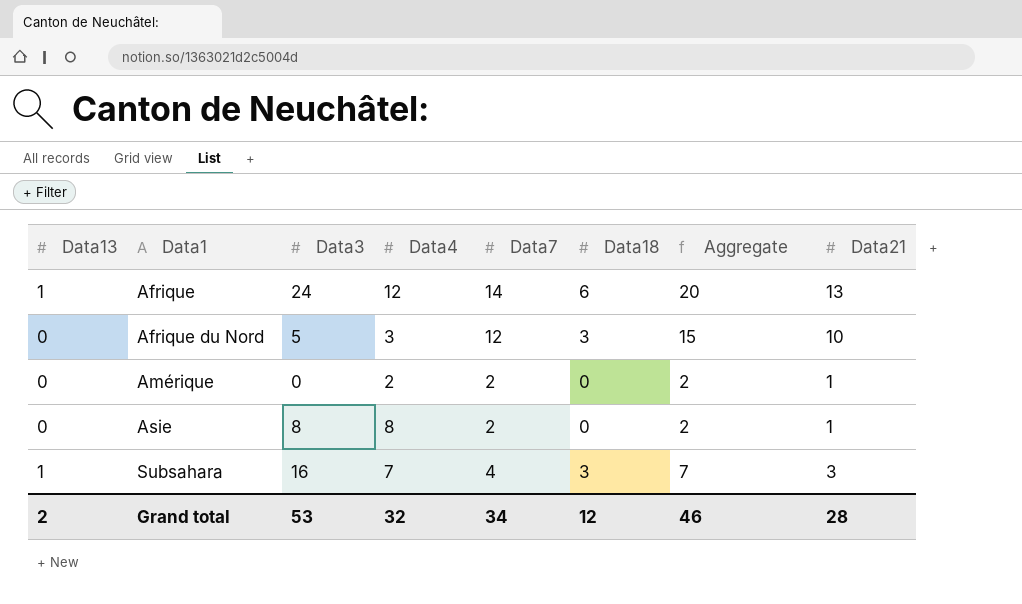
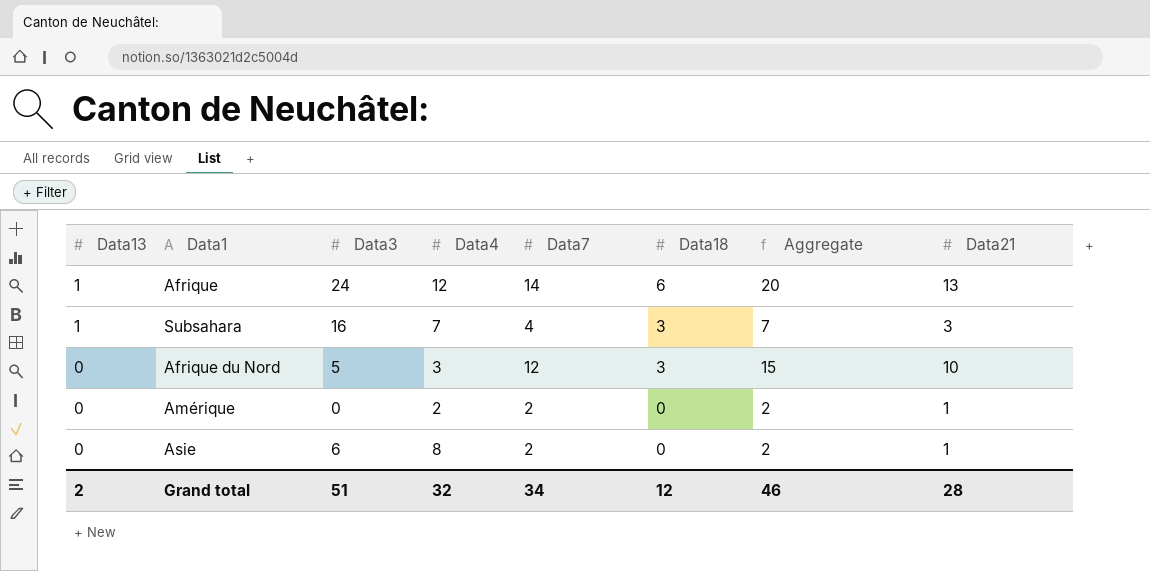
row order: Data1 ascending -> Data13 descending
Asie | Data3: 8 -> 6
Grand total | Data3: 53 -> 51

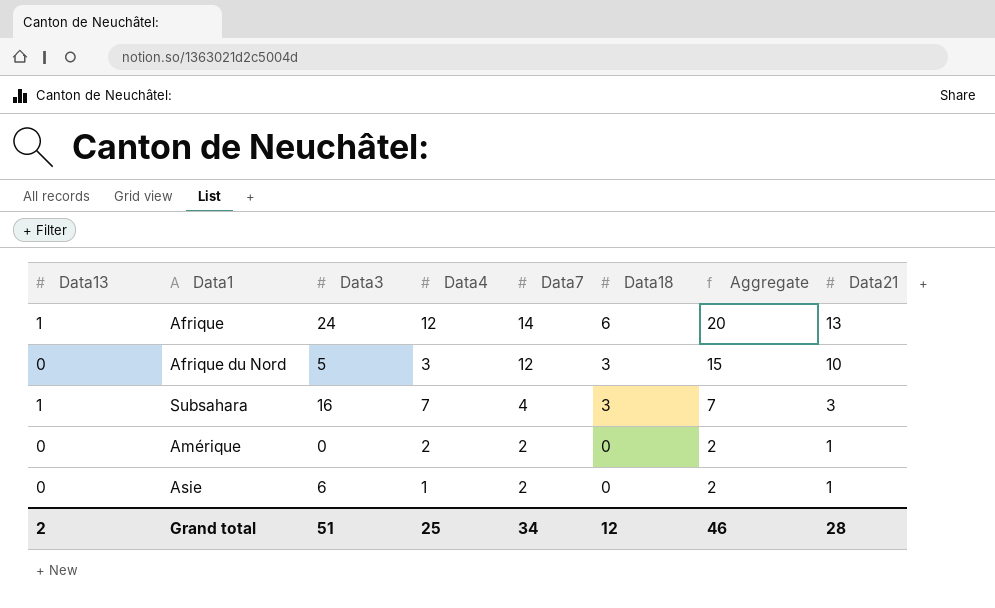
row order: Data13 descending -> Data7 descending
Asie | Data4: 8 -> 1
Grand total | Data4: 32 -> 25

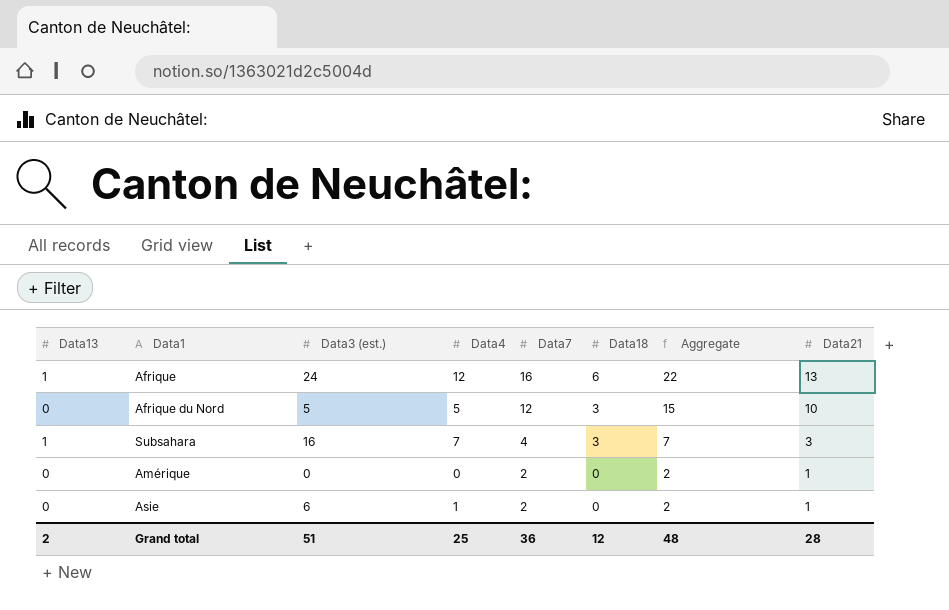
column name: Data3 -> Data3 (est.)
Afrique | Data7: 14 -> 16
Afrique | Aggregate: 20 -> 22
Afrique du Nord | Data4: 3 -> 5
Amérique | Data4: 2 -> 0
Grand total | Data7: 34 -> 36
Grand total | Aggregate: 46 -> 48

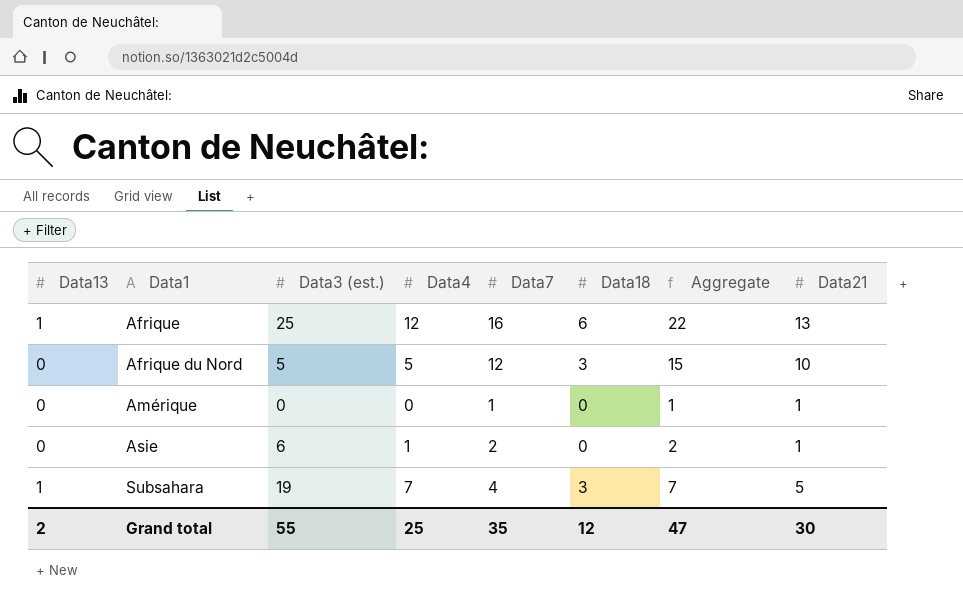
row order: Data7 descending -> Data1 ascending
Afrique | Data3 (est.): 24 -> 25
Amérique | Data7: 2 -> 1
Amérique | Aggregate: 2 -> 1
Subsahara | Data3 (est.): 16 -> 19
Subsahara | Data21: 3 -> 5
Grand total | Data3 (est.): 51 -> 55
Grand total | Data7: 36 -> 35
Grand total | Aggregate: 48 -> 47
Grand total | Data21: 28 -> 30

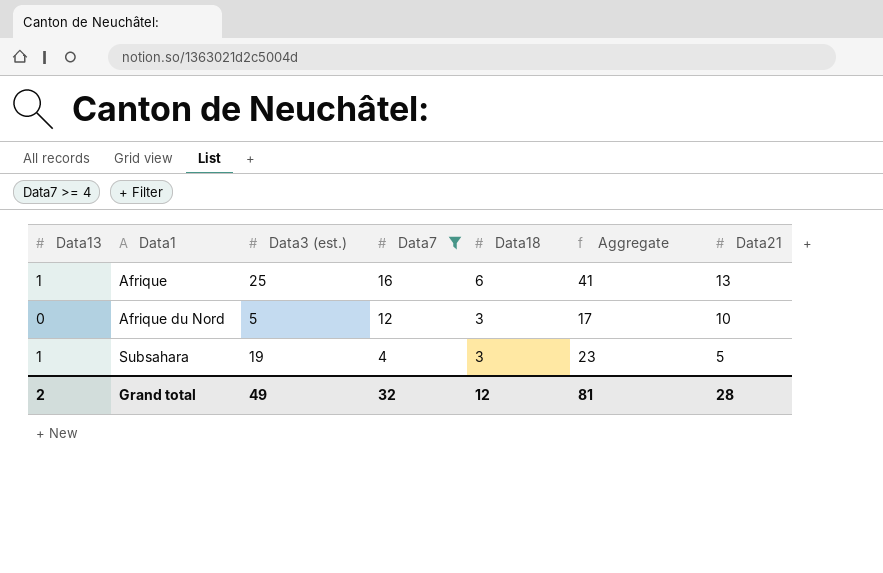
filter: none -> Data7 >= 4
column Data4 | position: 4 -> none
column Aggregate | formula: [Data7] + [Data18] -> [Data3 (est.)] + [Data7]
Grand total | Data3 (est.): 55 -> 49
Grand total | Data7: 35 -> 32
Grand total | Aggregate: 47 -> 81
Grand total | Data21: 30 -> 28

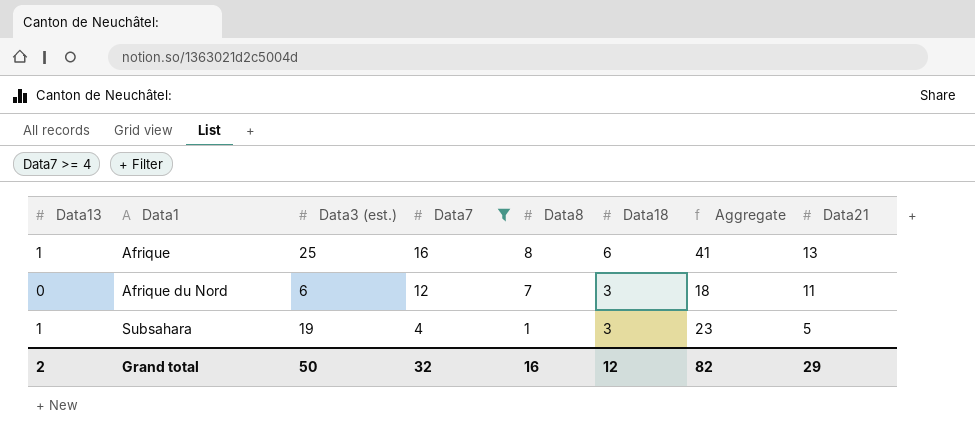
column Data8 | position: none -> 5
Afrique du Nord | Data3 (est.): 5 -> 6
Afrique du Nord | Aggregate: 17 -> 18
Afrique du Nord | Data21: 10 -> 11
Grand total | Data3 (est.): 49 -> 50
Grand total | Aggregate: 81 -> 82
Grand total | Data21: 28 -> 29

